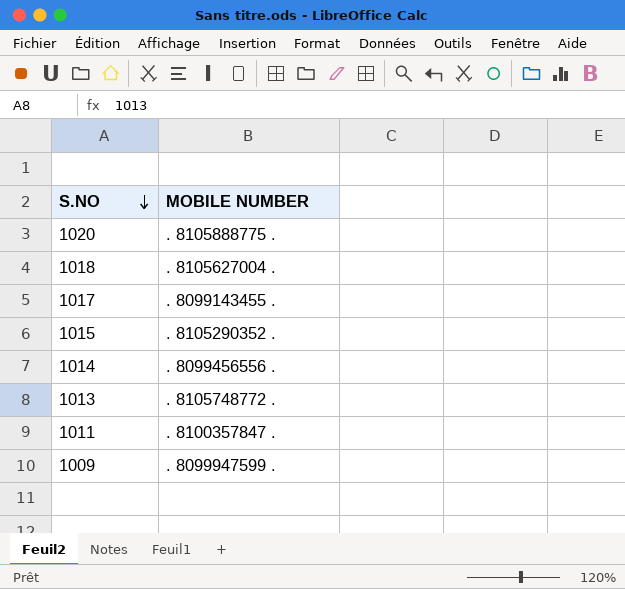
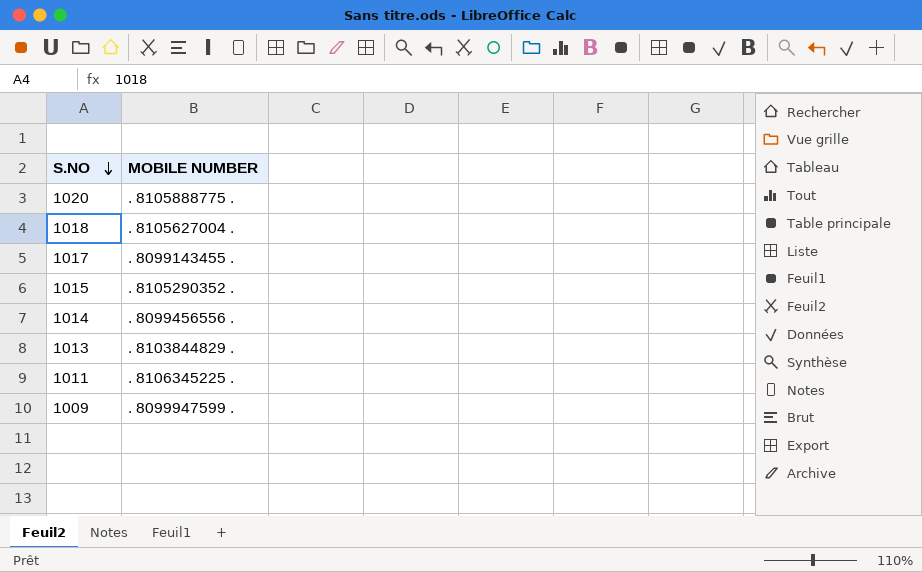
1013 | MOBILE NUMBER: . 8105748772 . -> . 8103844829 .
1011 | MOBILE NUMBER: . 8100357847 . -> . 8106345225 .

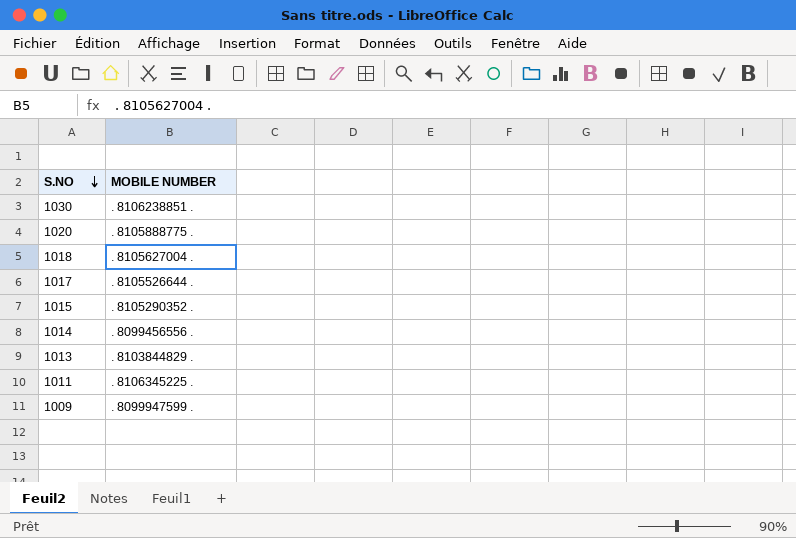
row 1030: none -> . 8106238851 .
1017 | MOBILE NUMBER: . 8099143455 . -> . 8105526644 .

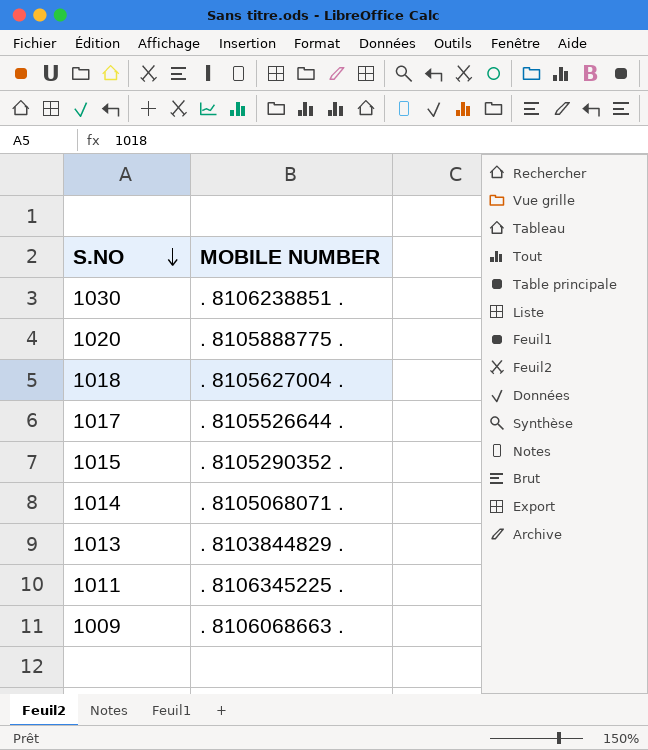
1014 | MOBILE NUMBER: . 8099456556 . -> . 8105068071 .
1009 | MOBILE NUMBER: . 8099947599 . -> . 8106068663 .

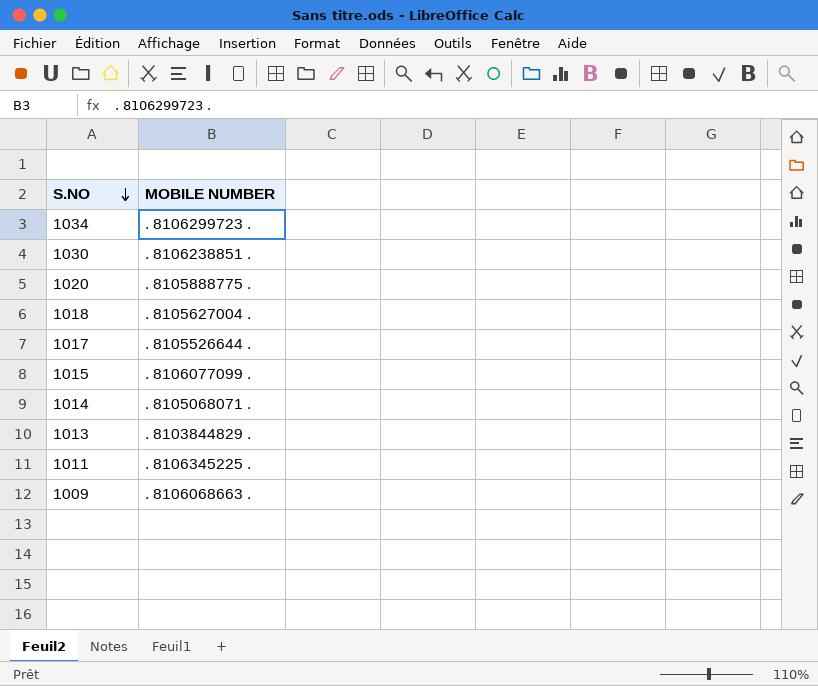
row 1034: none -> . 8106299723 .
1015 | MOBILE NUMBER: . 8105290352 . -> . 8106077099 .

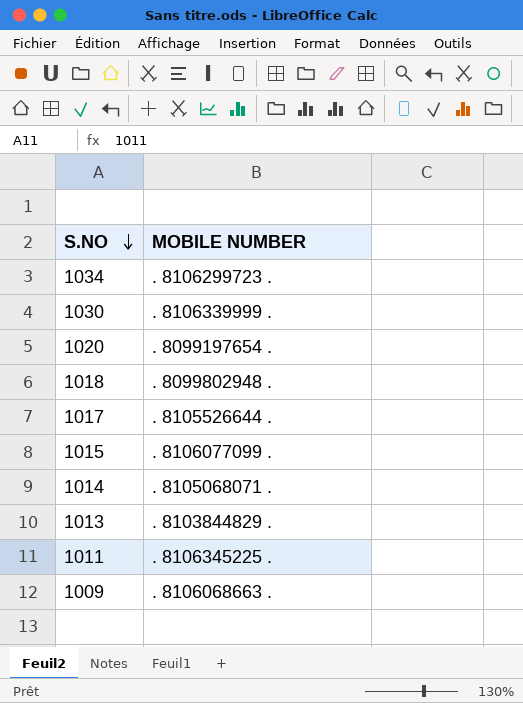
1030 | MOBILE NUMBER: . 8106238851 . -> . 8106339999 .
1020 | MOBILE NUMBER: . 8105888775 . -> . 8099197654 .
1018 | MOBILE NUMBER: . 8105627004 . -> . 8099802948 .

